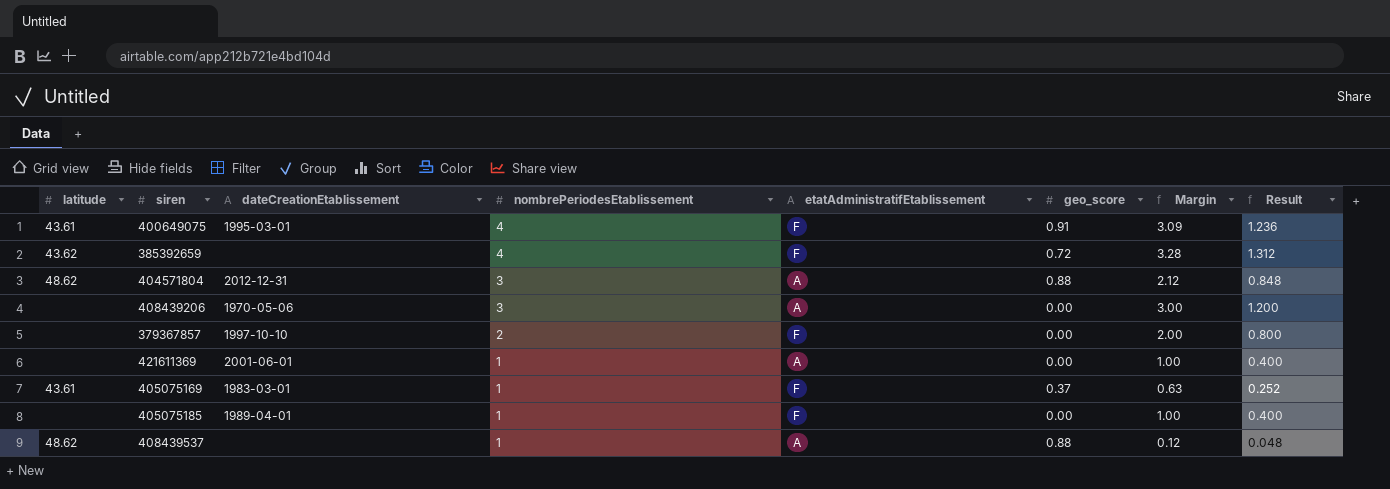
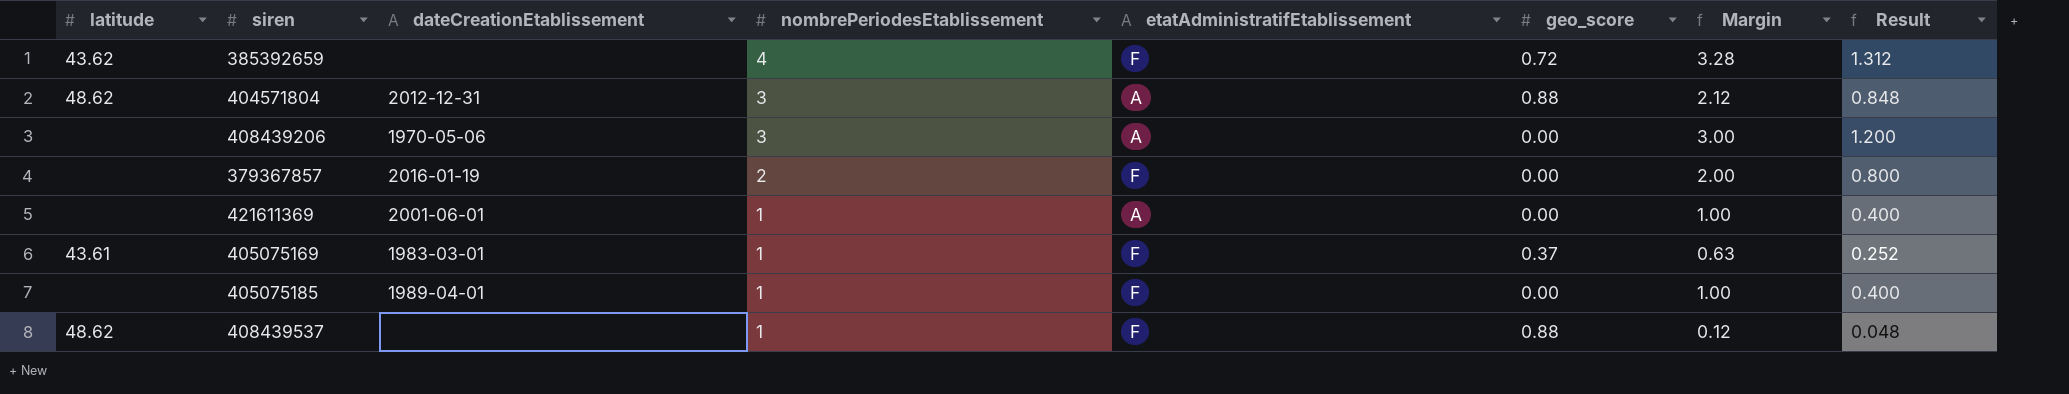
row 400649075: 43.61 | 1995-03-01 | 4 | F | 0.91 | 3.09 | 1.236 -> none
379367857 | dateCreationEtablissement: 1997-10-10 -> 2016-01-19
408439537 | etatAdministratifEtablissement: A -> F

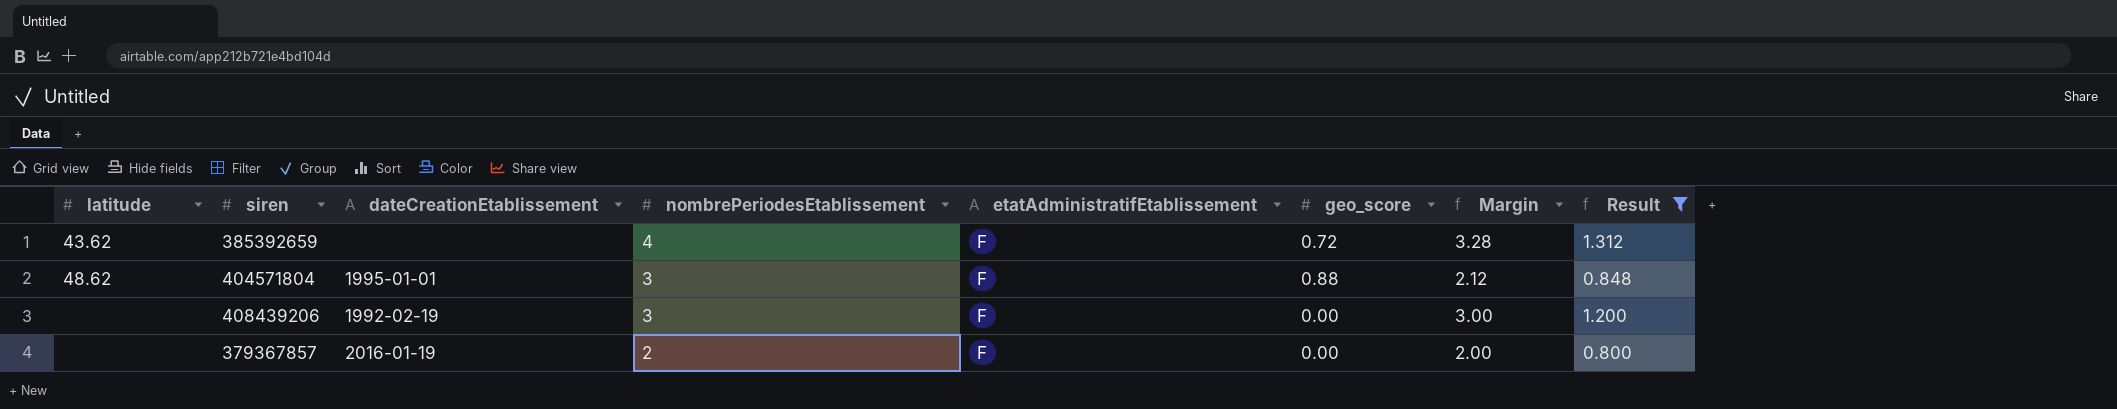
filter: none -> Result >= 0.800
404571804 | dateCreationEtablissement: 2012-12-31 -> 1995-01-01
404571804 | etatAdministratifEtablissement: A -> F
408439206 | dateCreationEtablissement: 1970-05-06 -> 1992-02-19
408439206 | etatAdministratifEtablissement: A -> F

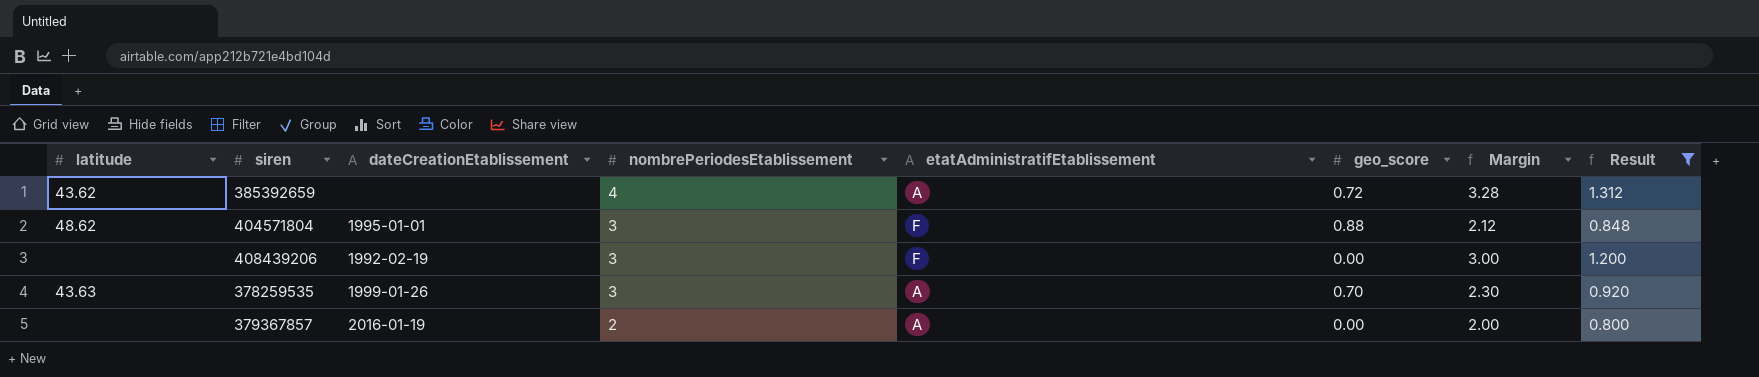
385392659 | etatAdministratifEtablissement: F -> A
row 378259535: none -> 43.63 | 1999-01-26 | 3 | A | 0.70 | 2.30 | 0.920
379367857 | etatAdministratifEtablissement: F -> A

